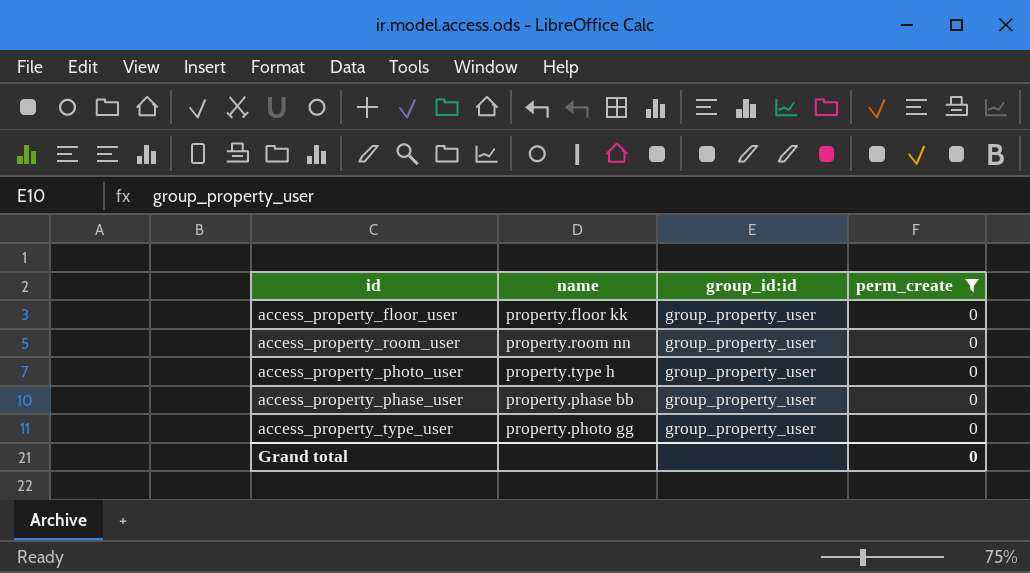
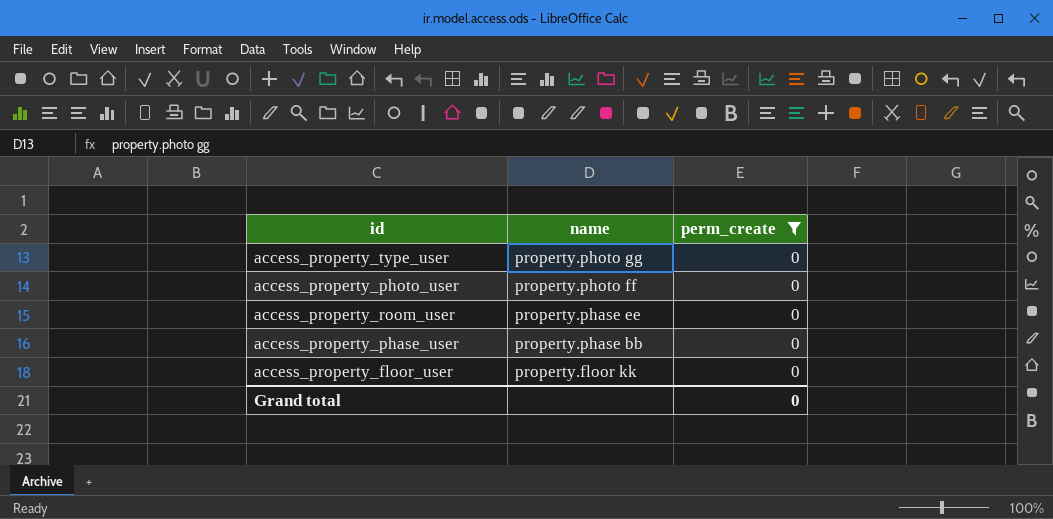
row order: none -> name descending
column group_id:id | position: 3 -> none
access_property_photo_user | name: property.type h -> property.photo ff
access_property_room_user | name: property.room nn -> property.phase ee

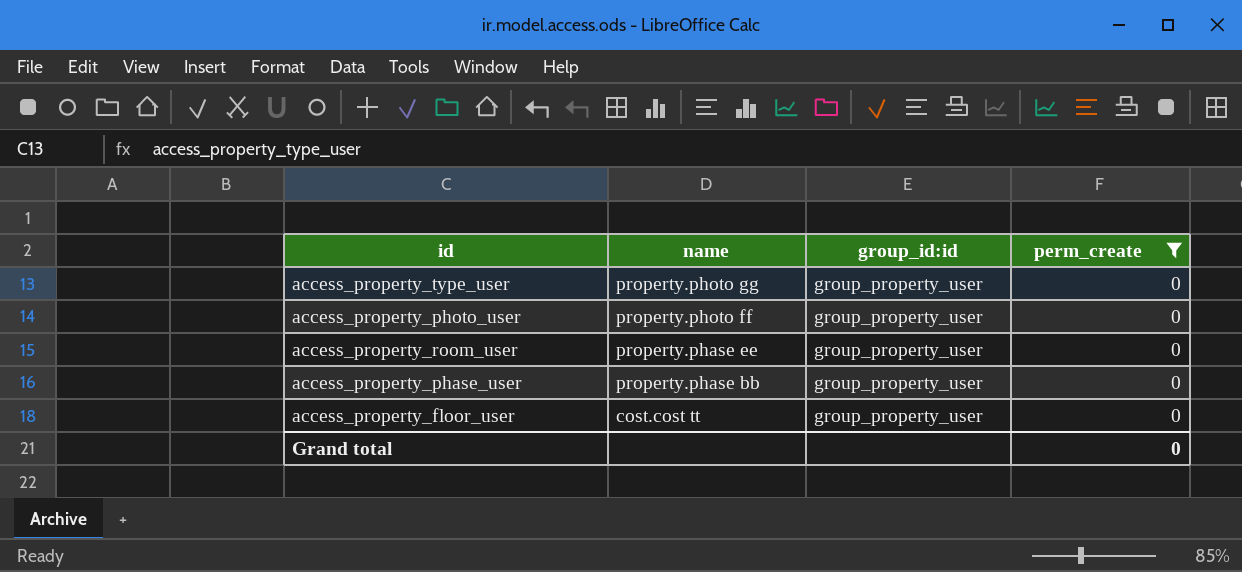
column group_id:id | position: none -> 3
access_property_floor_user | name: property.floor kk -> cost.cost tt

